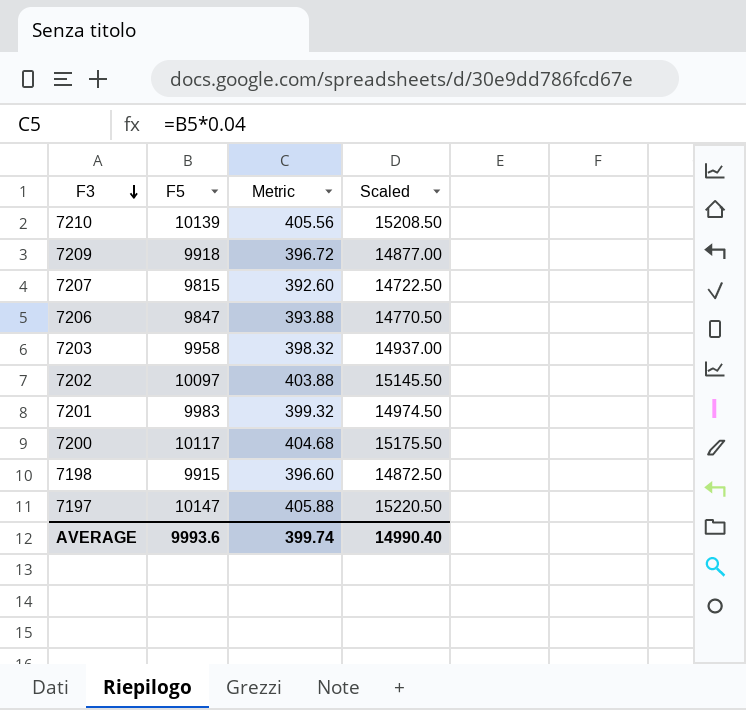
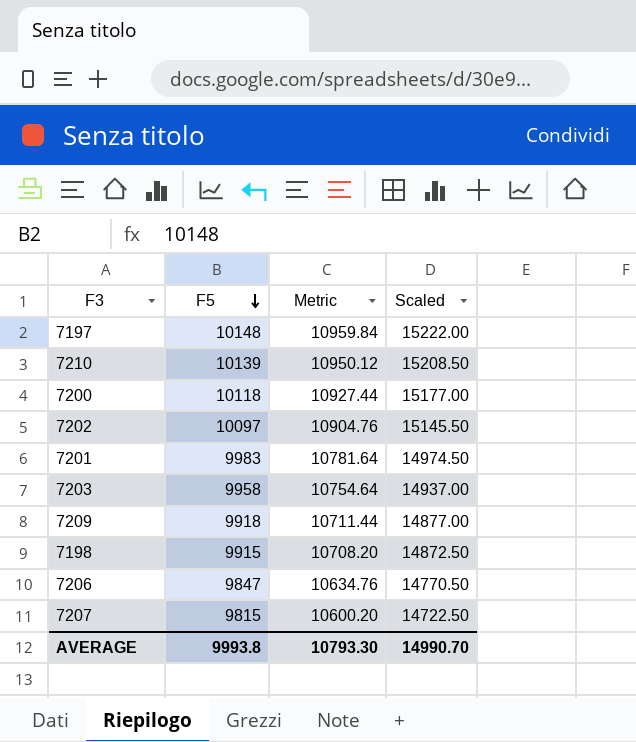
row order: F3 descending -> F5 descending
column Metric | formula: [F5] * 0.04 -> [F5] * 1.08
7197 | F5: 10147 -> 10148
7197 | Scaled: 15220.50 -> 15222.00
7200 | F5: 10117 -> 10118
7200 | Scaled: 15175.50 -> 15177.00
AVERAGE | F5: 9993.6 -> 9993.8
AVERAGE | Metric: 399.74 -> 10793.30
AVERAGE | Scaled: 14990.40 -> 14990.70

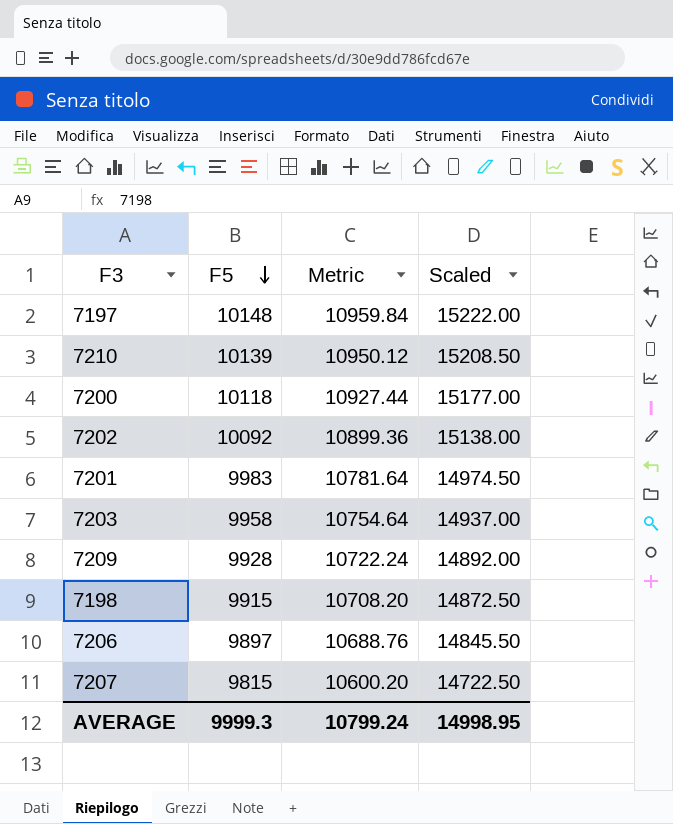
7202 | F5: 10097 -> 10092
7202 | Metric: 10904.76 -> 10899.36
7202 | Scaled: 15145.50 -> 15138.00
7209 | F5: 9918 -> 9928
7209 | Metric: 10711.44 -> 10722.24
7209 | Scaled: 14877.00 -> 14892.00
7206 | F5: 9847 -> 9897
7206 | Metric: 10634.76 -> 10688.76
7206 | Scaled: 14770.50 -> 14845.50
AVERAGE | F5: 9993.8 -> 9999.3
AVERAGE | Metric: 10793.30 -> 10799.24
AVERAGE | Scaled: 14990.70 -> 14998.95

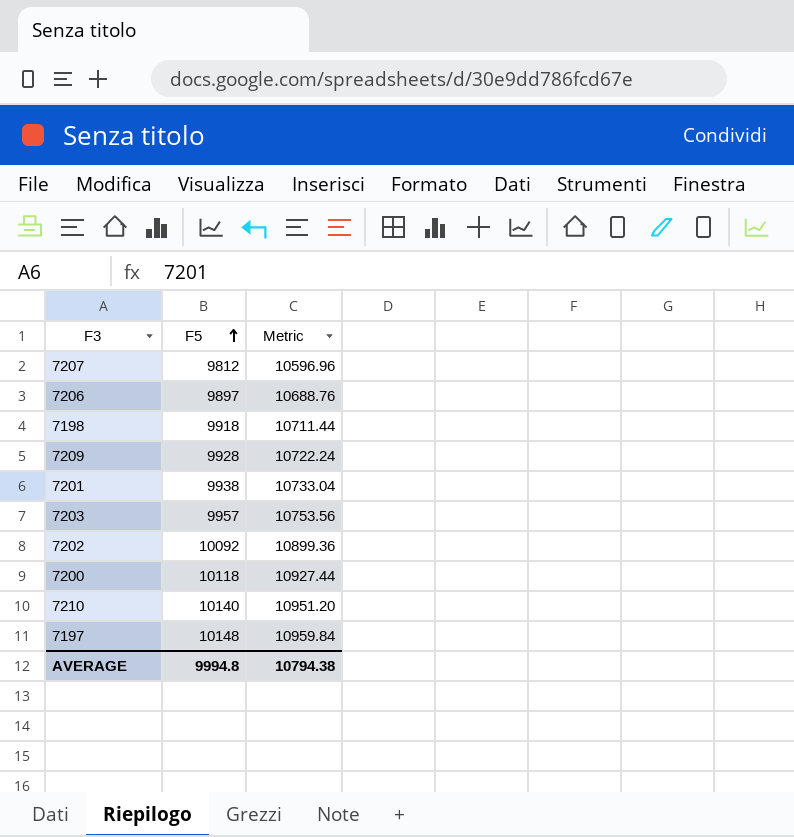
row order: F5 descending -> F5 ascending
column Scaled | formula: [F5] * 1.5 -> none
7207 | F5: 9815 -> 9812
7207 | Metric: 10600.20 -> 10596.96
7198 | F5: 9915 -> 9918
7198 | Metric: 10708.20 -> 10711.44
7201 | F5: 9983 -> 9938
7201 | Metric: 10781.64 -> 10733.04
7203 | F5: 9958 -> 9957
7203 | Metric: 10754.64 -> 10753.56
7210 | F5: 10139 -> 10140
7210 | Metric: 10950.12 -> 10951.20
AVERAGE | F5: 9999.3 -> 9994.8
AVERAGE | Metric: 10799.24 -> 10794.38

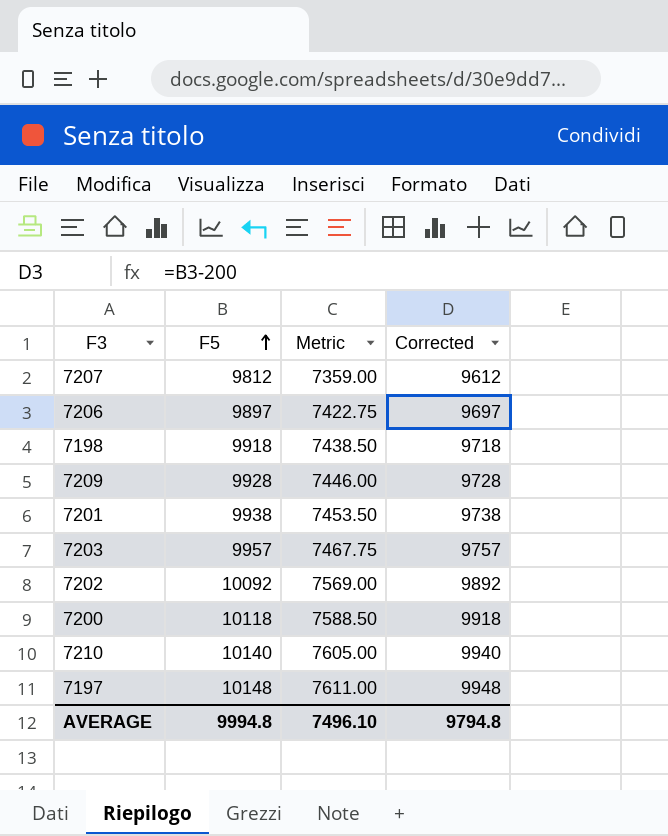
column Metric | formula: [F5] * 1.08 -> [F5] * 0.75
column Corrected | formula: none -> [F5] - 200
AVERAGE | Metric: 10794.38 -> 7496.10

